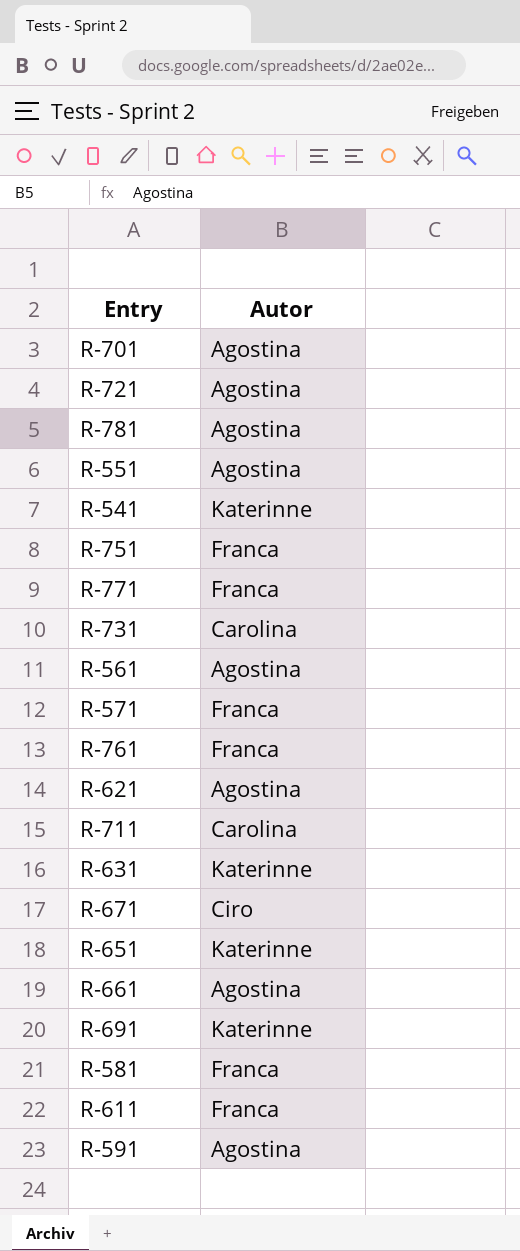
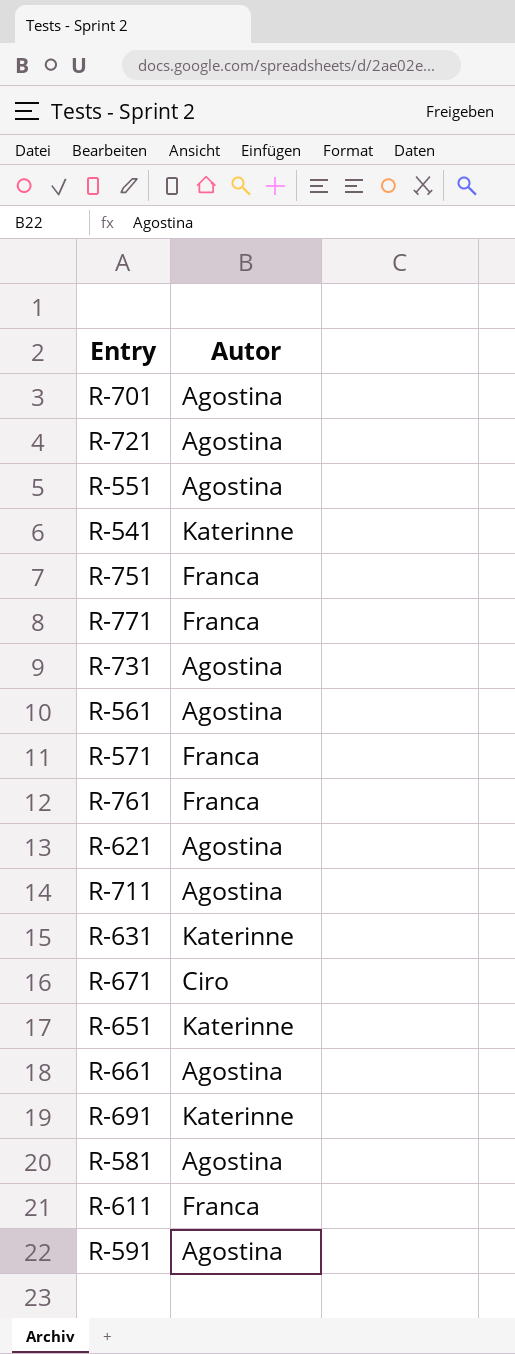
row R-781: Agostina -> none
R-731 | Autor: Carolina -> Agostina
R-711 | Autor: Carolina -> Agostina
R-581 | Autor: Franca -> Agostina

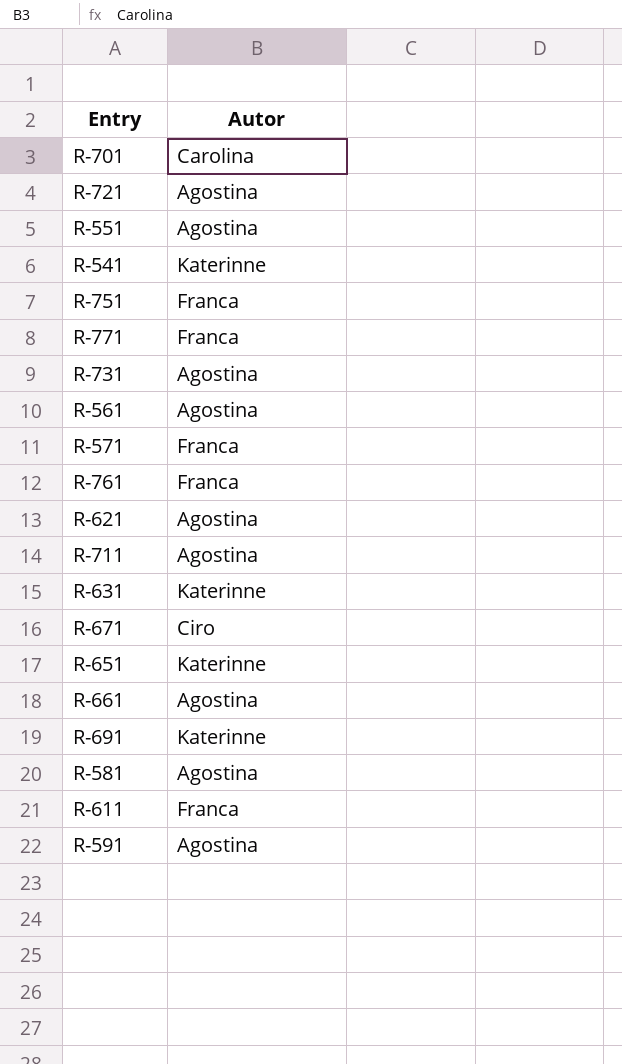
R-701 | Autor: Agostina -> Carolina

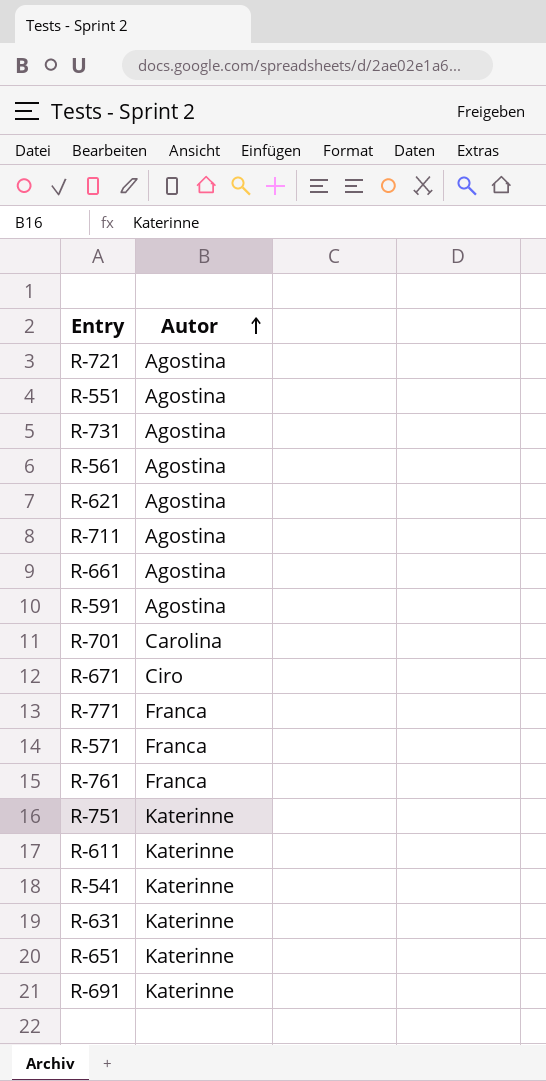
row order: none -> Autor ascending
row R-581: Agostina -> none
R-751 | Autor: Franca -> Katerinne
R-611 | Autor: Franca -> Katerinne

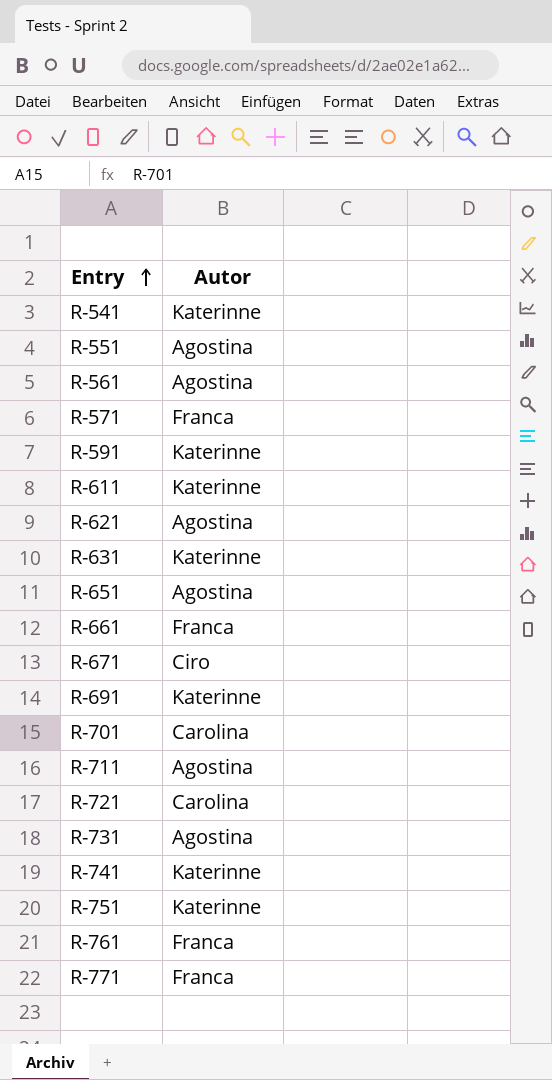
row order: Autor ascending -> Entry ascending
R-591 | Autor: Agostina -> Katerinne
R-651 | Autor: Katerinne -> Agostina
R-661 | Autor: Agostina -> Franca
R-721 | Autor: Agostina -> Carolina
row R-741: none -> Katerinne

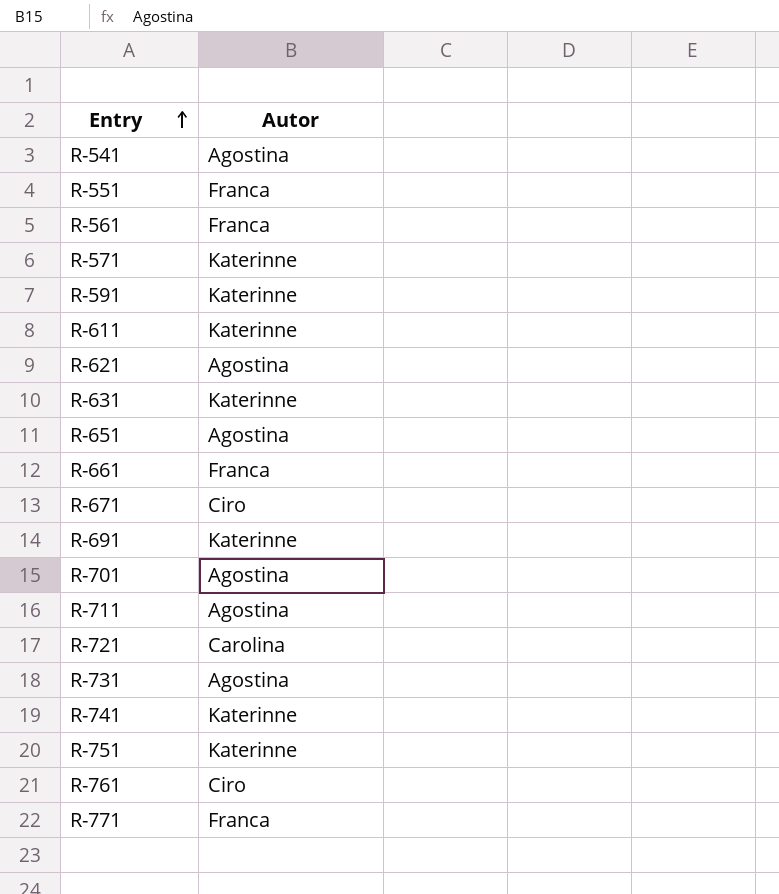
R-541 | Autor: Katerinne -> Agostina
R-551 | Autor: Agostina -> Franca
R-561 | Autor: Agostina -> Franca
R-571 | Autor: Franca -> Katerinne
R-701 | Autor: Carolina -> Agostina
R-761 | Autor: Franca -> Ciro

